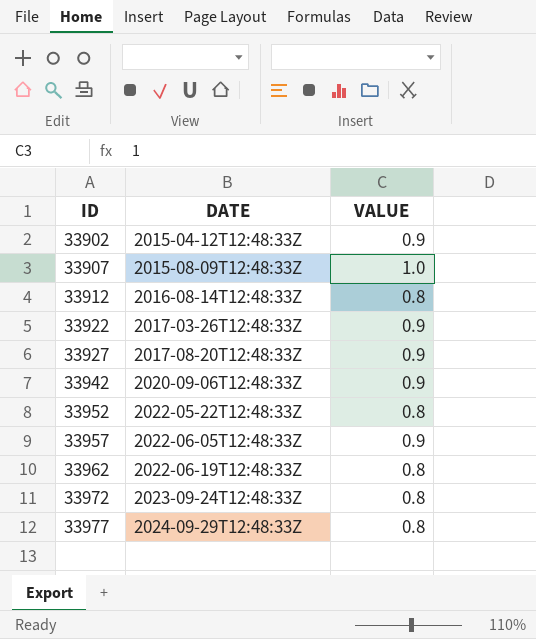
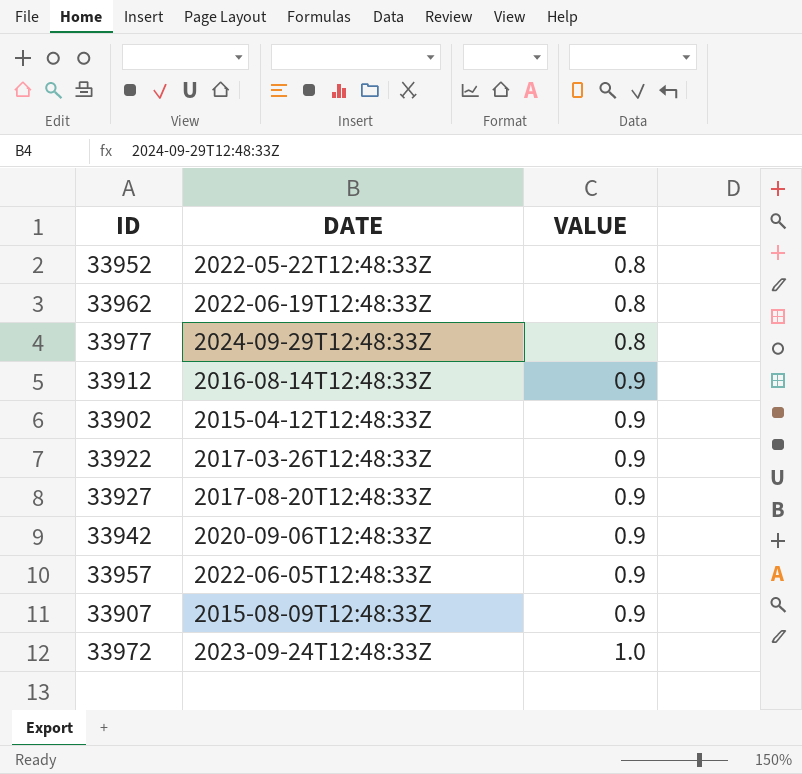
row order: ID ascending -> VALUE ascending
33912 | VALUE: 0.8 -> 0.9
33907 | VALUE: 1.0 -> 0.9
33972 | VALUE: 0.8 -> 1.0

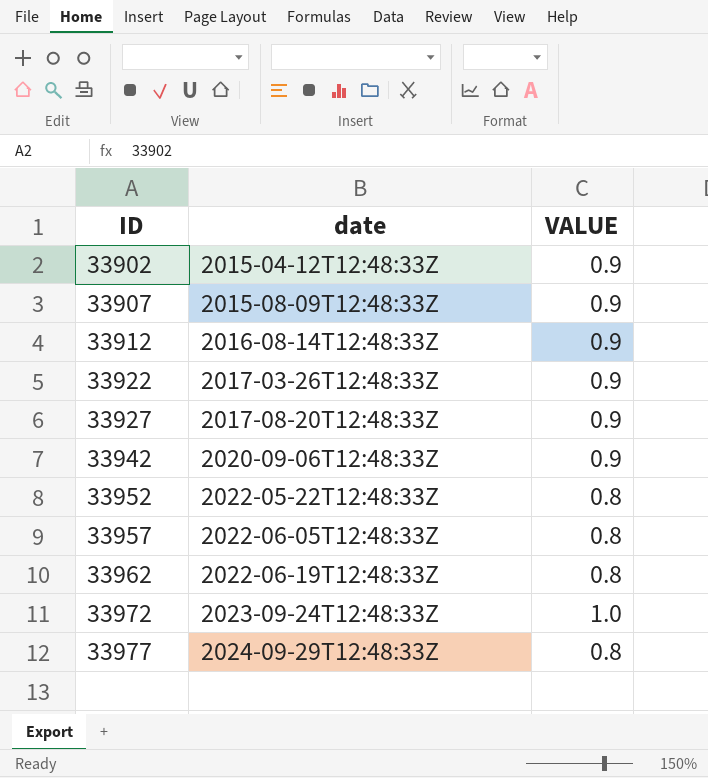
row order: VALUE ascending -> ID ascending
column name: DATE -> date
33957 | VALUE: 0.9 -> 0.8

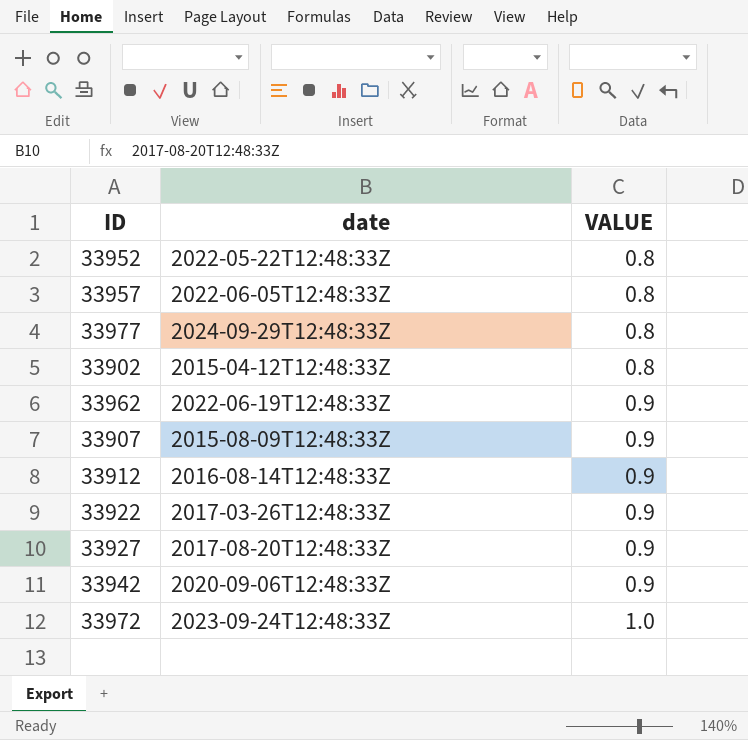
row order: ID ascending -> VALUE ascending
33902 | VALUE: 0.9 -> 0.8
33962 | VALUE: 0.8 -> 0.9

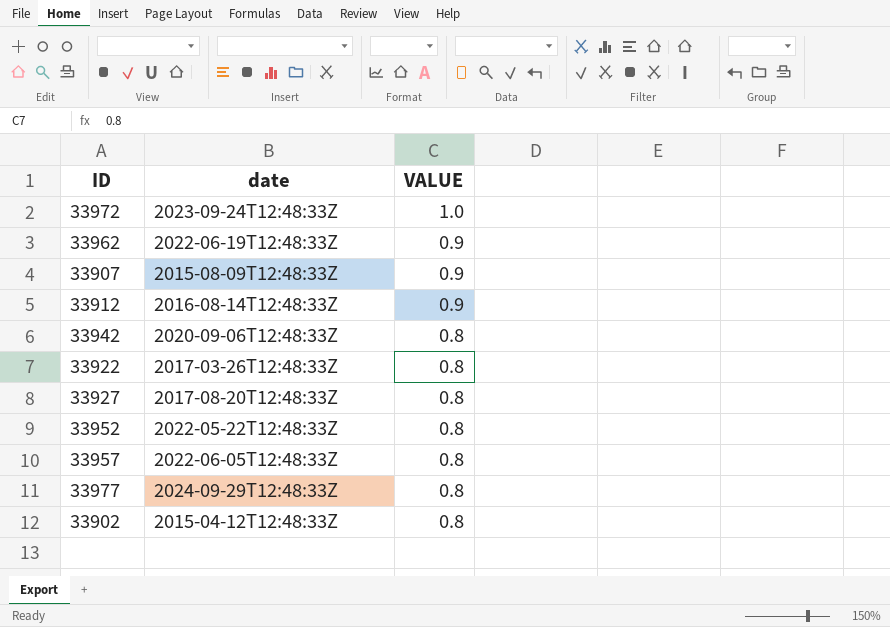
row order: VALUE ascending -> VALUE descending
33942 | VALUE: 0.9 -> 0.8
33922 | VALUE: 0.9 -> 0.8
33927 | VALUE: 0.9 -> 0.8

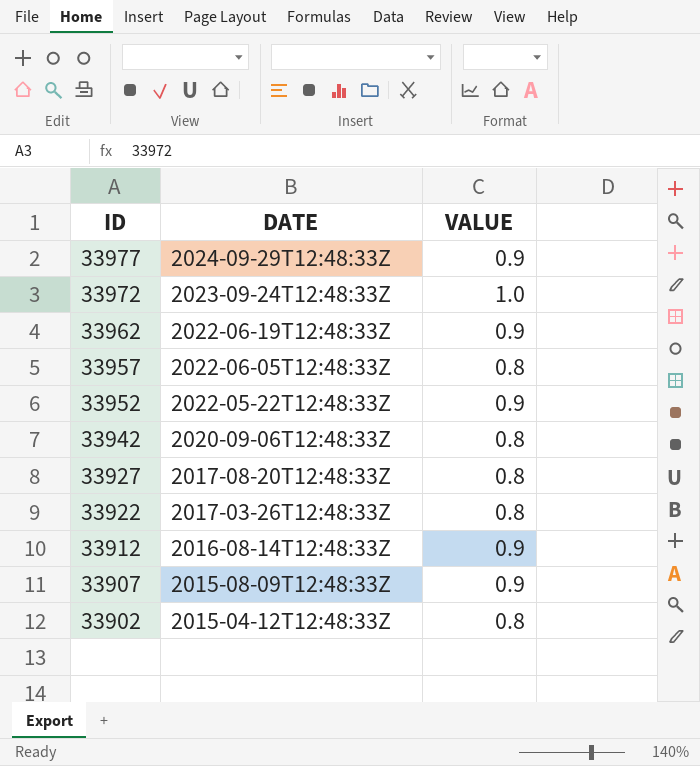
row order: VALUE descending -> ID descending
column name: date -> DATE
33977 | VALUE: 0.8 -> 0.9
33952 | VALUE: 0.8 -> 0.9

